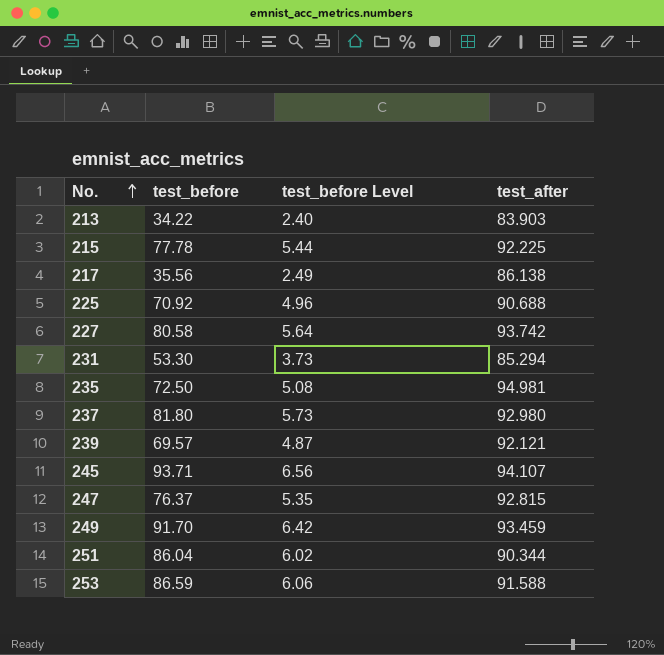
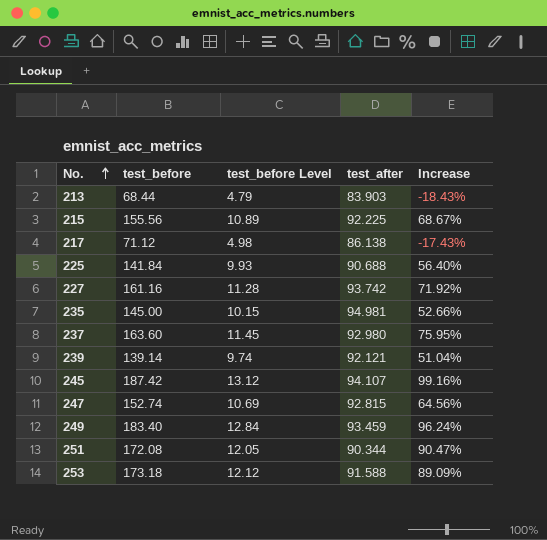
column Increase | formula: none -> ([test_before] - [test_after]) / [test_after]
row 231: 53.30 | 3.73 | 85.294 -> none
213 | test_before: 34.22 -> 68.44
213 | test_before Level: 2.40 -> 4.79
215 | test_before: 77.78 -> 155.56
215 | test_before Level: 5.44 -> 10.89
217 | test_before: 35.56 -> 71.12
217 | test_before Level: 2.49 -> 4.98
225 | test_before: 70.92 -> 141.84
225 | test_before Level: 4.96 -> 9.93
227 | test_before: 80.58 -> 161.16
227 | test_before Level: 5.64 -> 11.28
235 | test_before: 72.50 -> 145.00
235 | test_before Level: 5.08 -> 10.15
237 | test_before: 81.80 -> 163.60
237 | test_before Level: 5.73 -> 11.45
239 | test_before: 69.57 -> 139.14
239 | test_before Level: 4.87 -> 9.74
245 | test_before: 93.71 -> 187.42
245 | test_before Level: 6.56 -> 13.12
247 | test_before: 76.37 -> 152.74
247 | test_before Level: 5.35 -> 10.69
249 | test_before: 91.70 -> 183.40
249 | test_before Level: 6.42 -> 12.84
251 | test_before: 86.04 -> 172.08
251 | test_before Level: 6.02 -> 12.05
253 | test_before: 86.59 -> 173.18
253 | test_before Level: 6.06 -> 12.12

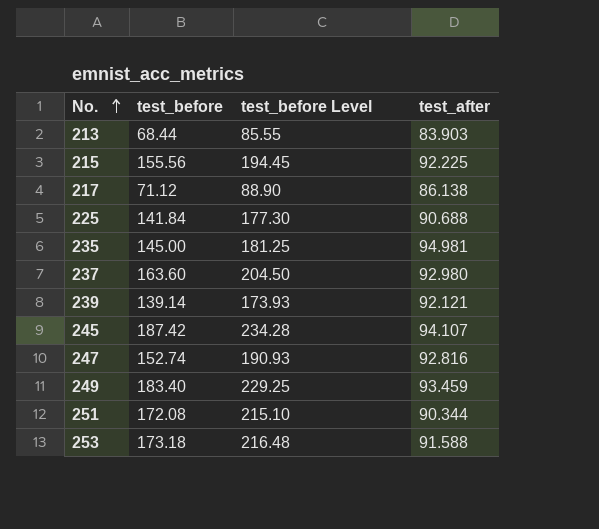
column Increase | formula: ([test_before] - [test_after]) / [test_after] -> none
column test_before Level | formula: [test_before] * 0.07 -> [test_before] * 1.25
row 227: 161.16 | 11.28 | 93.742 | 71.92% -> none
247 | test_after: 92.815 -> 92.816

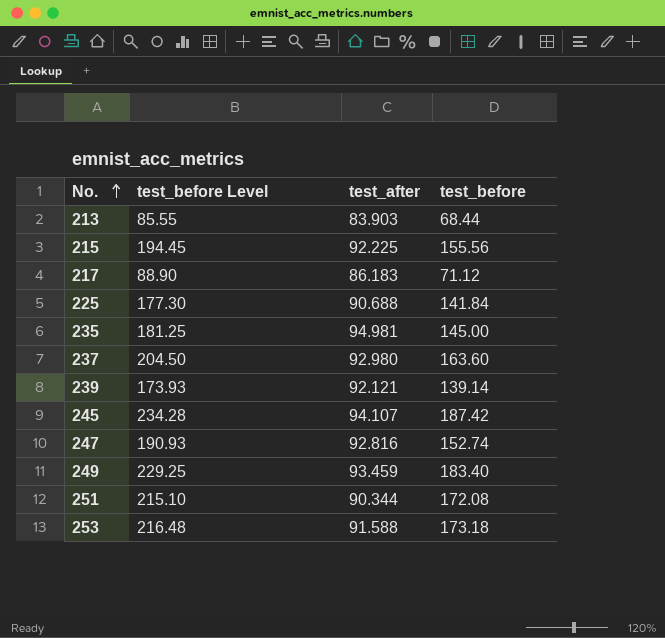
column test_before | position: 2 -> 4
217 | test_after: 86.138 -> 86.183

